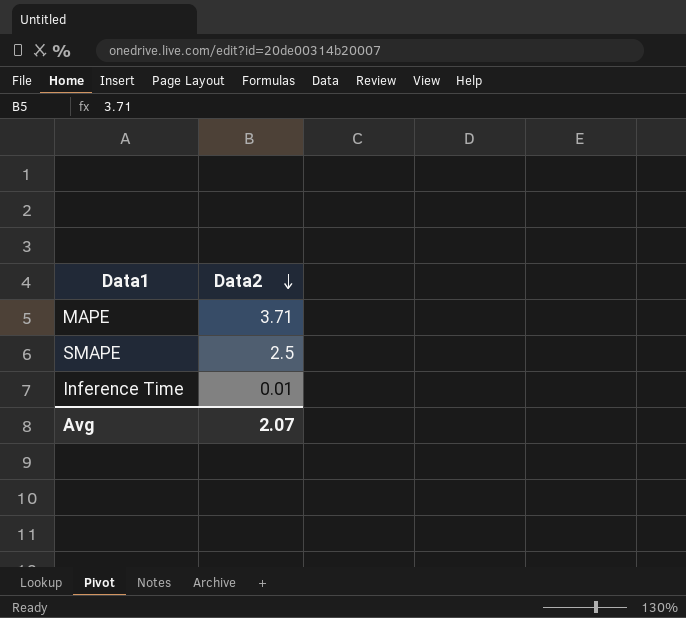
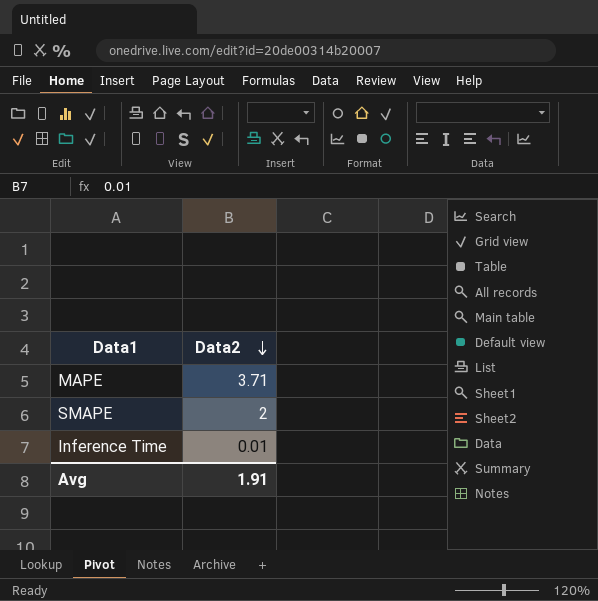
SMAPE | Data2: 2.5 -> 2
Avg | Data2: 2.07 -> 1.91

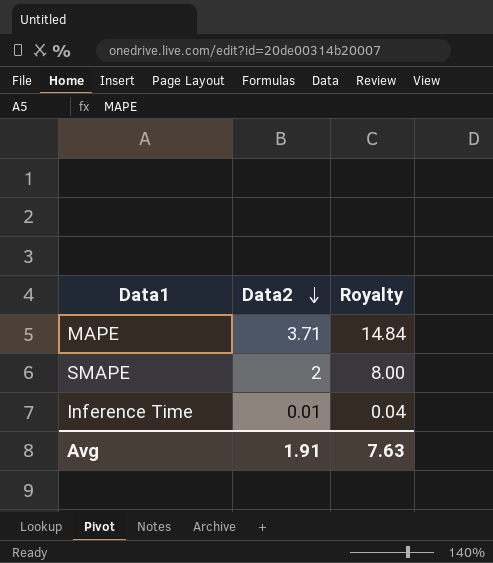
column Royalty | formula: none -> [Data2] * 4

